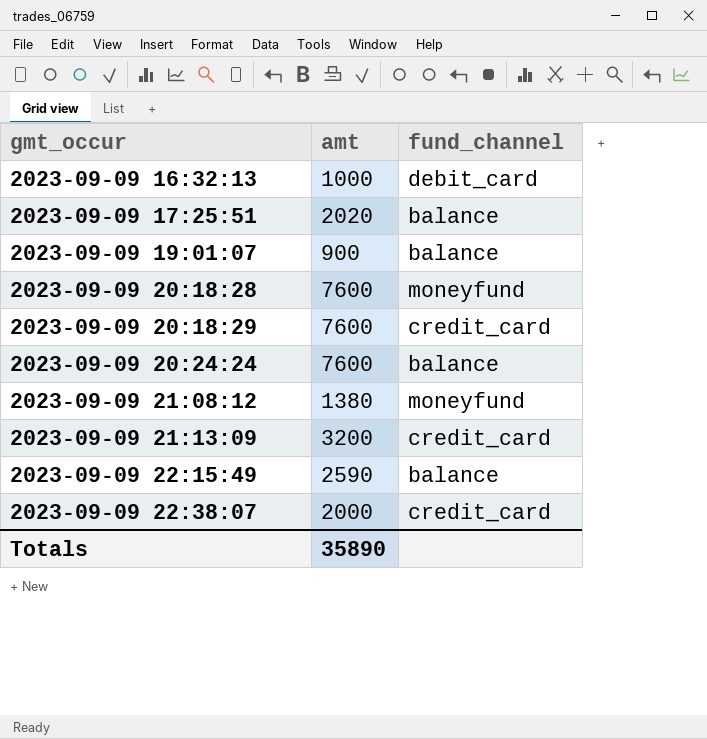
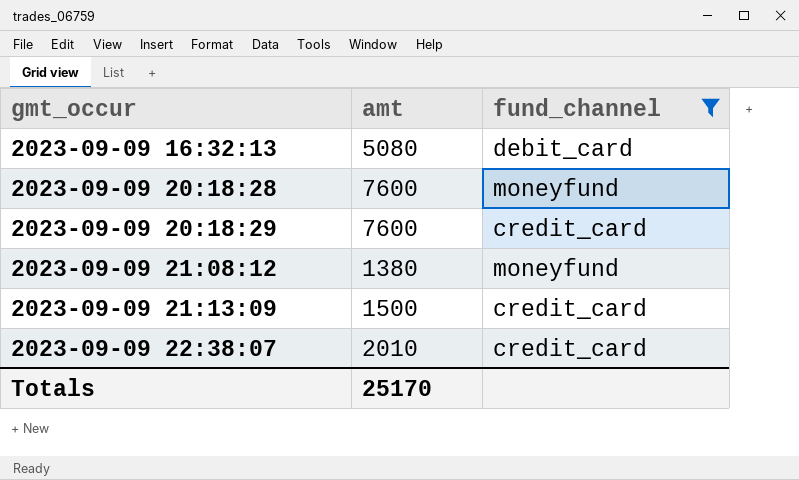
filter: none -> fund_channel != balance
2023-09-09 16:32:13 | amt: 1000 -> 5080
2023-09-09 21:13:09 | amt: 3200 -> 1500
2023-09-09 22:38:07 | amt: 2000 -> 2010
Totals | amt: 35890 -> 25170

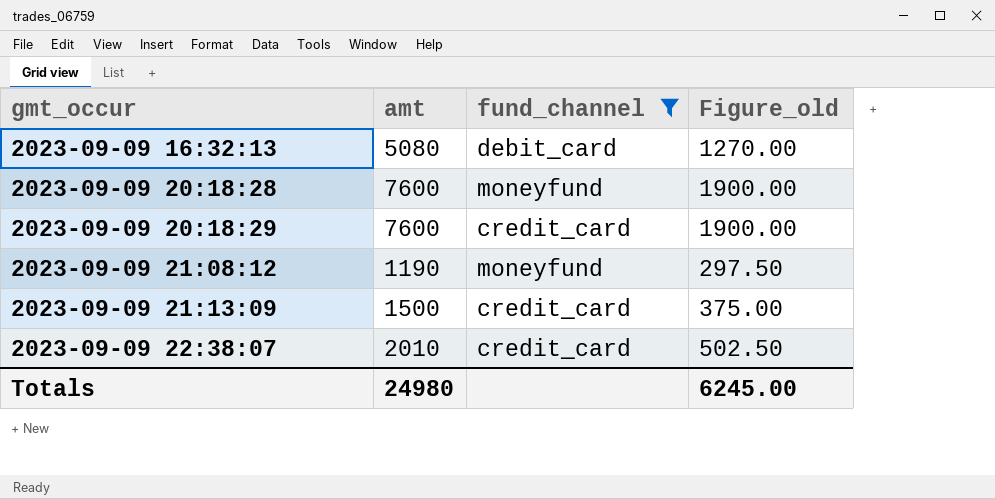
column Figure_old | formula: none -> [amt] * 0.25
2023-09-09 21:08:12 | amt: 1380 -> 1190
Totals | amt: 25170 -> 24980

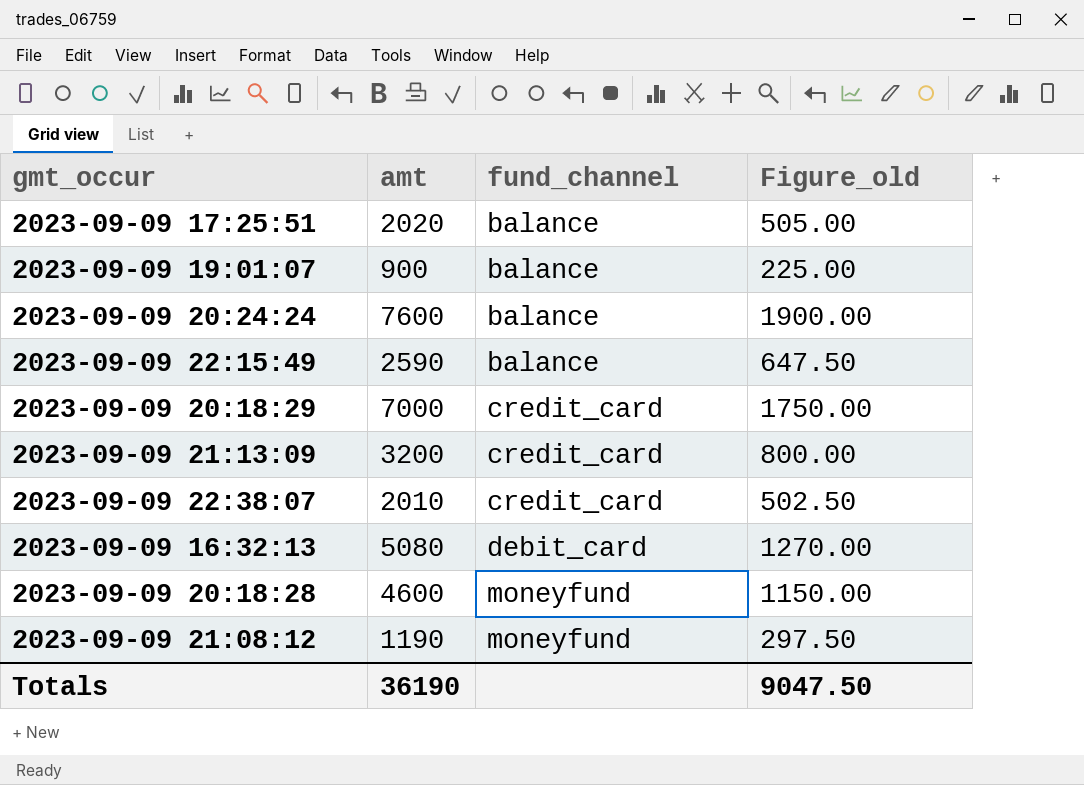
filter: fund_channel != balance -> none
row order: gmt_occur ascending -> fund_channel ascending
2023-09-09 20:18:29 | amt: 7600 -> 7000
2023-09-09 20:18:29 | Figure_old: 1900.00 -> 1750.00
2023-09-09 21:13:09 | amt: 1500 -> 3200
2023-09-09 21:13:09 | Figure_old: 375.00 -> 800.00
2023-09-09 20:18:28 | amt: 7600 -> 4600
2023-09-09 20:18:28 | Figure_old: 1900.00 -> 1150.00
Totals | amt: 24980 -> 36190
Totals | Figure_old: 6245.00 -> 9047.50

